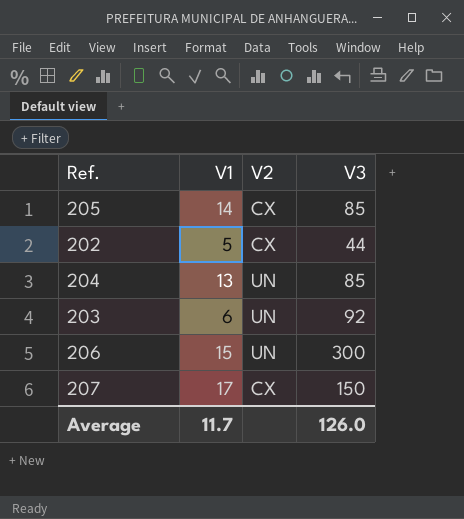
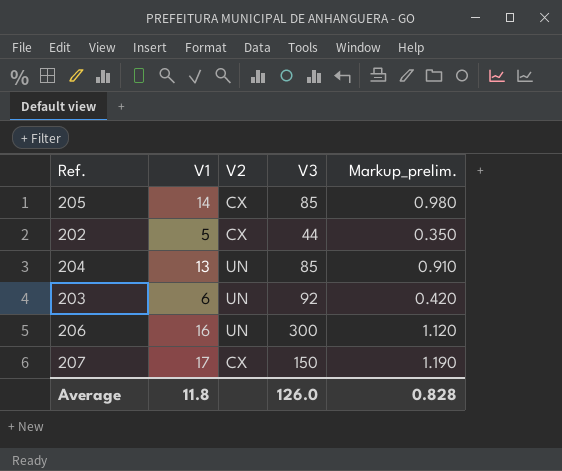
column Markup_prelim. | formula: none -> [V1] * 0.07
206 | V1: 15 -> 16
Average | V1: 11.7 -> 11.8

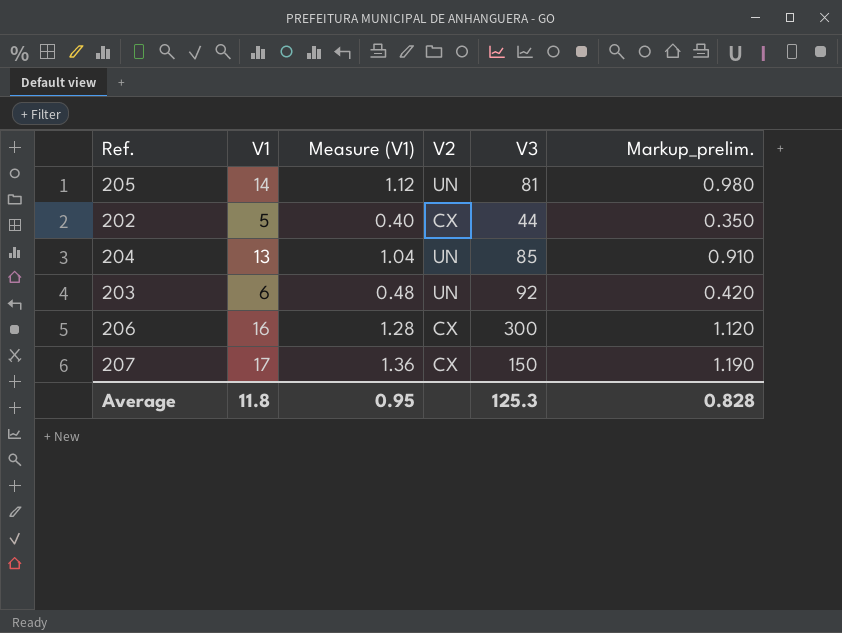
column Measure (V1) | formula: none -> [V1] * 0.08
205 | V2: CX -> UN
205 | V3: 85 -> 81
206 | V2: UN -> CX
Average | V3: 126.0 -> 125.3

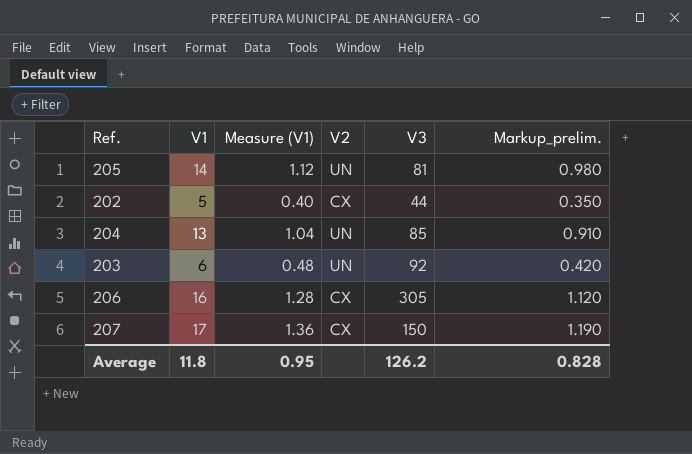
206 | V3: 300 -> 305
Average | V3: 125.3 -> 126.2

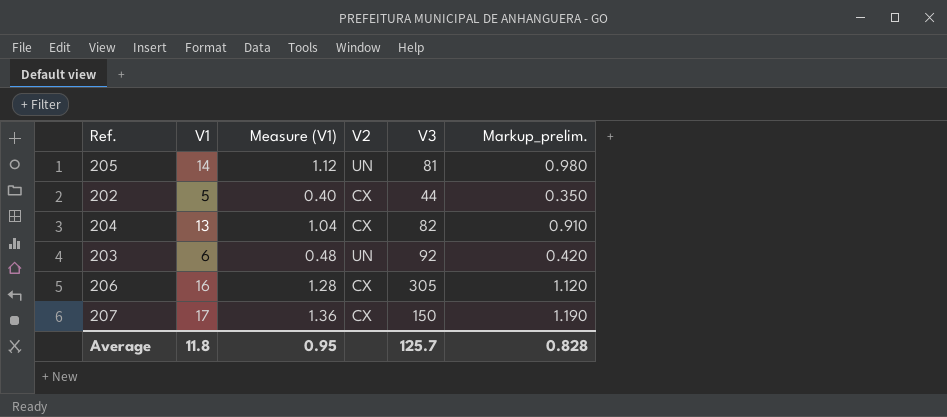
204 | V2: UN -> CX
204 | V3: 85 -> 82
Average | V3: 126.2 -> 125.7

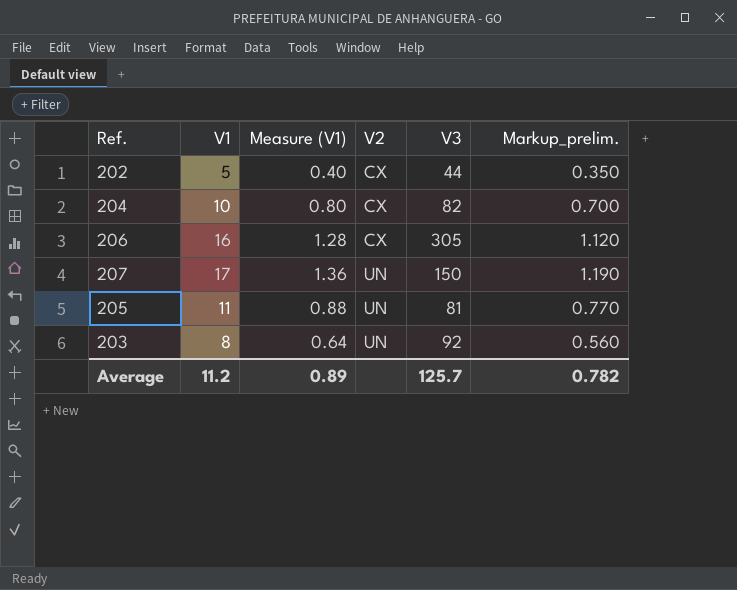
row order: none -> V2 ascending
204 | V1: 13 -> 10
204 | Measure (V1): 1.04 -> 0.80
204 | Markup_prelim.: 0.910 -> 0.700
207 | V2: CX -> UN
205 | V1: 14 -> 11
205 | Measure (V1): 1.12 -> 0.88
205 | Markup_prelim.: 0.980 -> 0.770
203 | V1: 6 -> 8
203 | Measure (V1): 0.48 -> 0.64
203 | Markup_prelim.: 0.420 -> 0.560
Average | V1: 11.8 -> 11.2
Average | Measure (V1): 0.95 -> 0.89
Average | Markup_prelim.: 0.828 -> 0.782

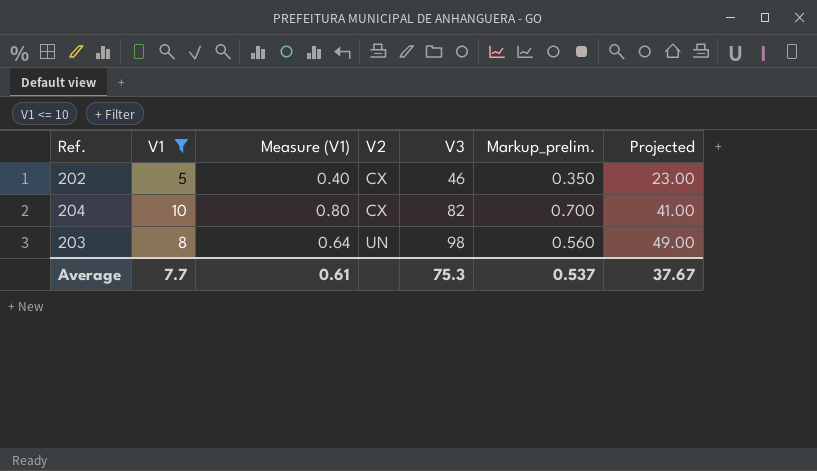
filter: none -> V1 <= 10
column Projected | formula: none -> [V3] * 0.5
202 | V3: 44 -> 46
203 | V3: 92 -> 98
Average | V1: 11.2 -> 7.7
Average | Measure (V1): 0.89 -> 0.61
Average | V3: 125.7 -> 75.3
Average | Markup_prelim.: 0.782 -> 0.537

